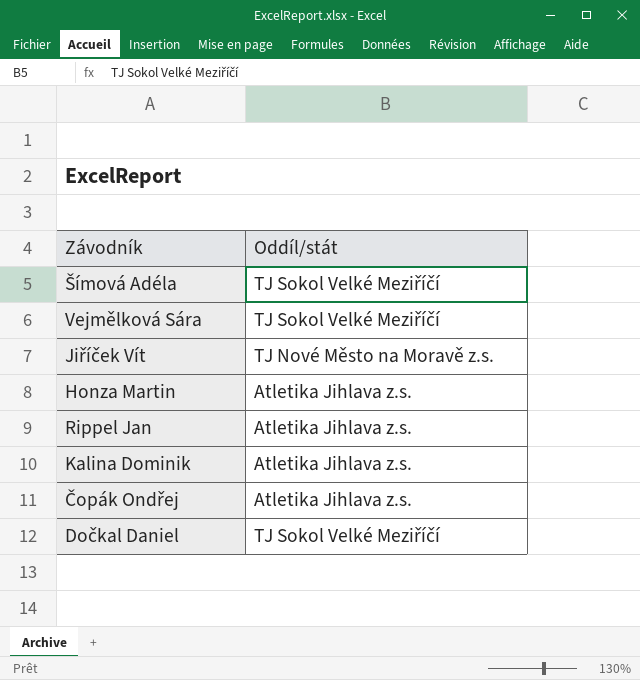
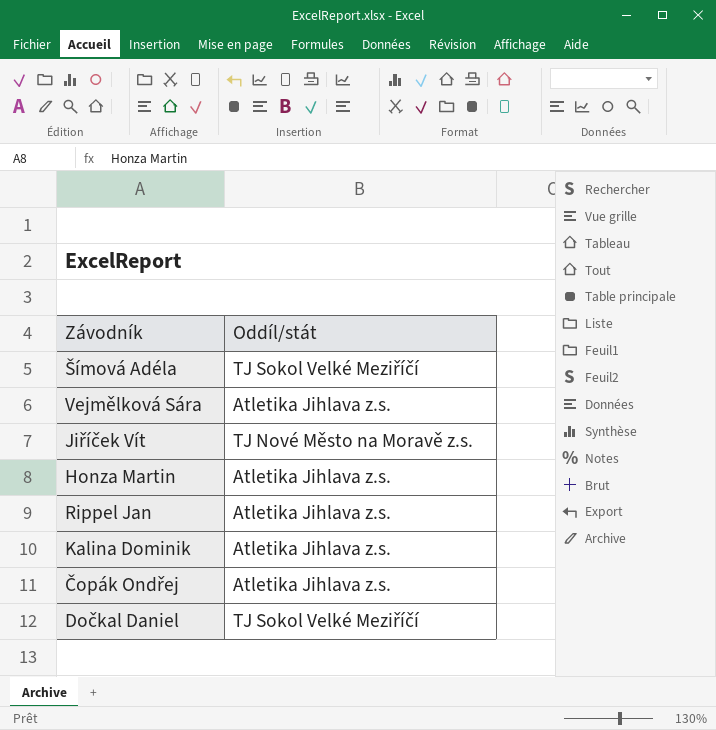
Vejmělková Sára | Oddíl/stát: TJ Sokol Velké Meziříčí -> Atletika Jihlava z.s.

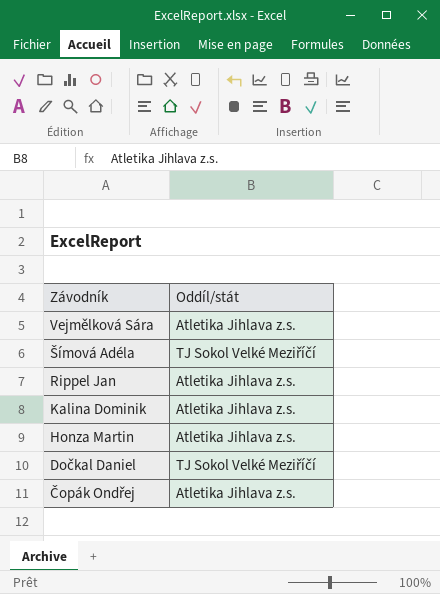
row order: none -> Závodník descending
row Jiříček Vít: TJ Nové Město na Moravě z.s. -> none

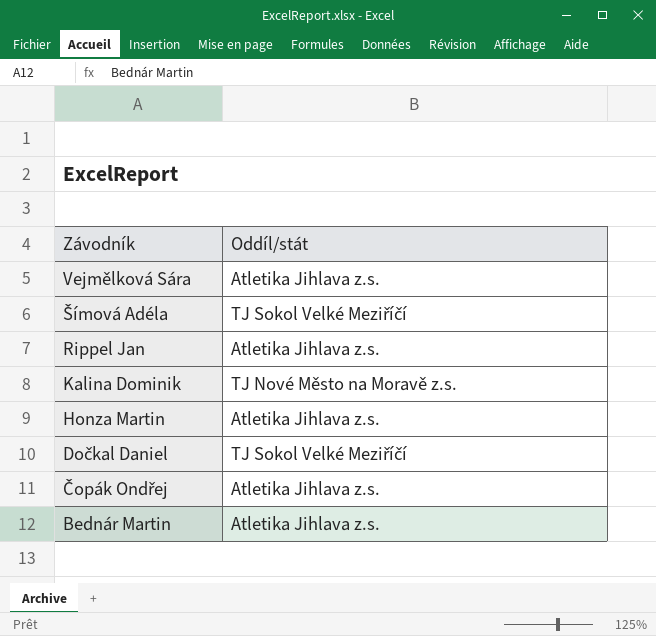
Kalina Dominik | Oddíl/stát: Atletika Jihlava z.s. -> TJ Nové Město na Moravě z.s.
row Bednár Martin: none -> Atletika Jihlava z.s.

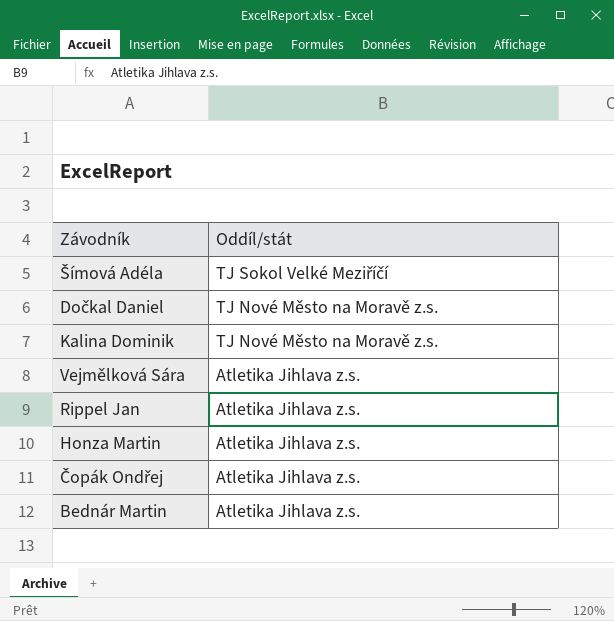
row order: Závodník descending -> Oddíl/stát descending
Dočkal Daniel | Oddíl/stát: TJ Sokol Velké Meziříčí -> TJ Nové Město na Moravě z.s.

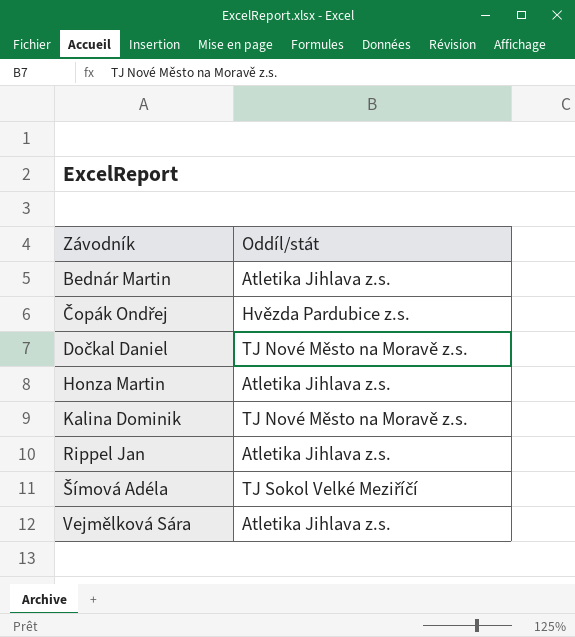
row order: Oddíl/stát descending -> Závodník ascending
Čopák Ondřej | Oddíl/stát: Atletika Jihlava z.s. -> Hvězda Pardubice z.s.

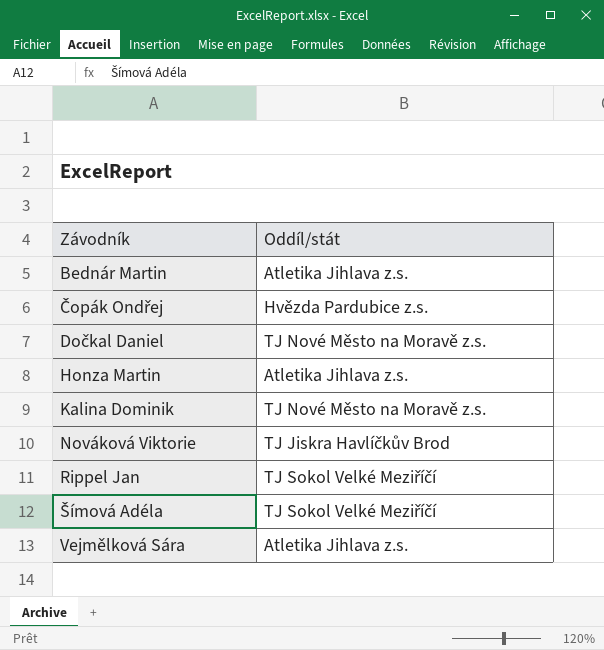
row Nováková Viktorie: none -> TJ Jiskra Havlíčkův Brod
Rippel Jan | Oddíl/stát: Atletika Jihlava z.s. -> TJ Sokol Velké Meziříčí

